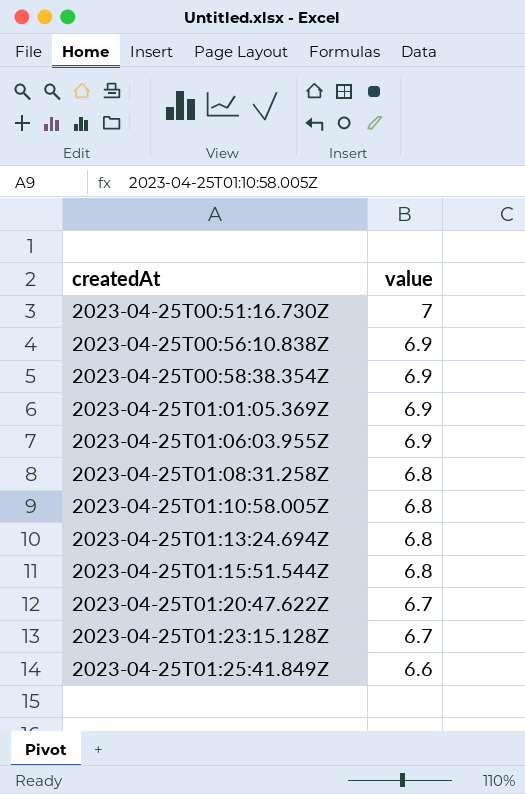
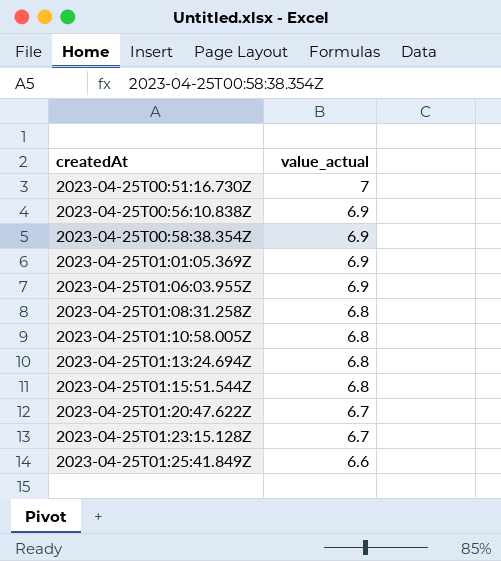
column name: value -> value_actual

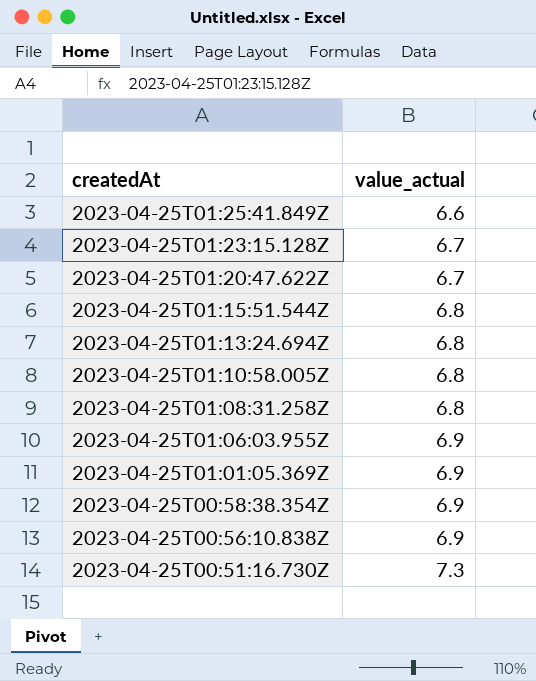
row order: createdAt ascending -> createdAt descending
2023-04-25T00:51:16.730Z | value_actual: 7 -> 7.3

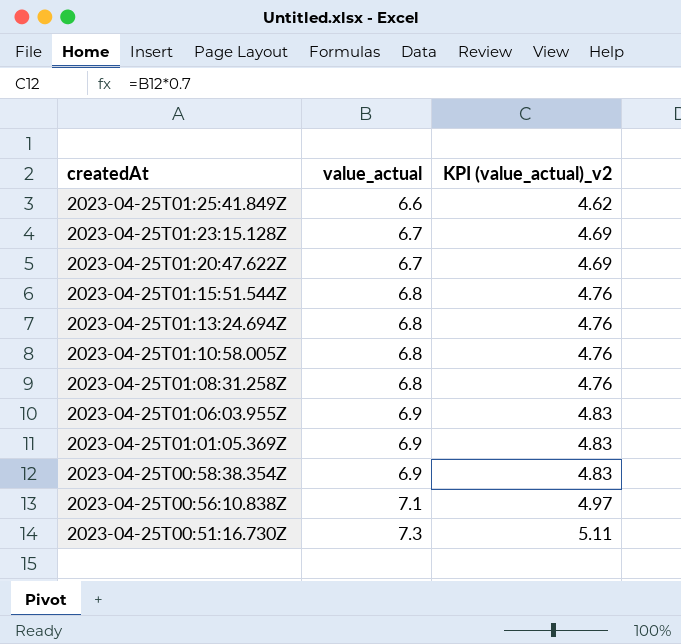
column KPI (value_actual)_v2 | formula: none -> [value_actual] * 0.7
2023-04-25T00:56:10.838Z | value_actual: 6.9 -> 7.1

